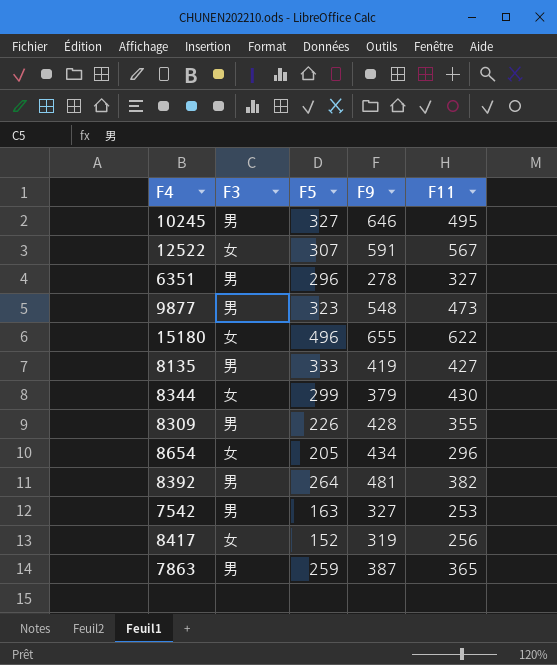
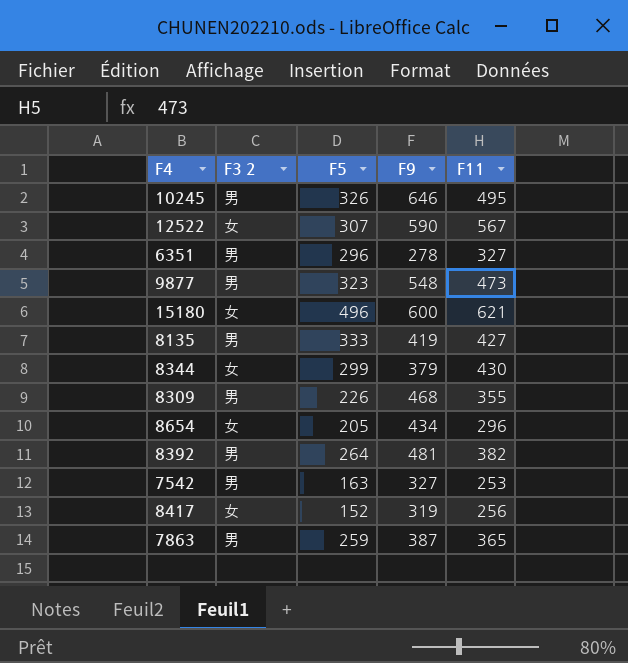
column name: F3 -> F3 2
10245 | F5: 327 -> 326
12522 | F9: 591 -> 590
15180 | F9: 655 -> 600
15180 | F11: 622 -> 621
8309 | F9: 428 -> 468

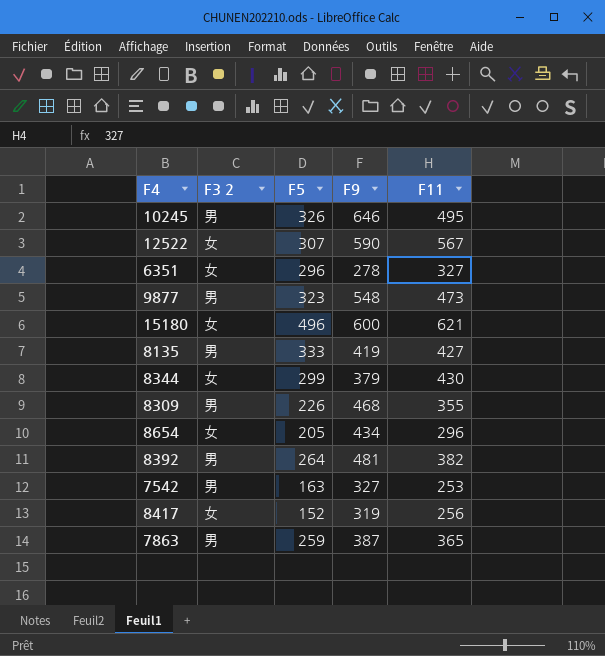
6351 | F3 2: 男 -> 女

